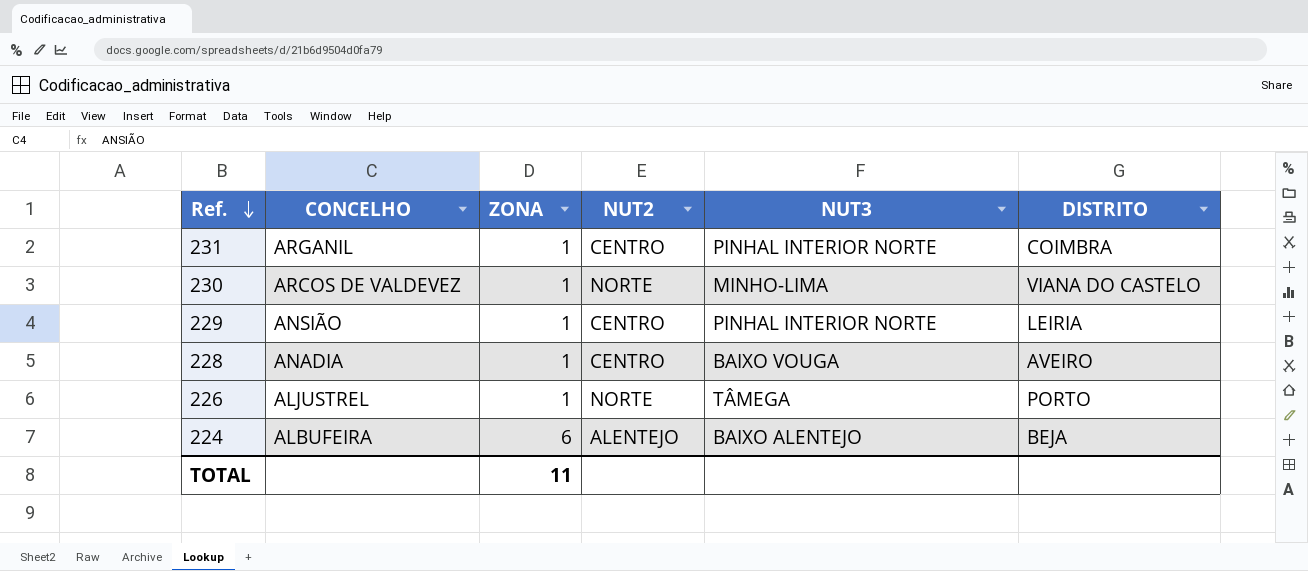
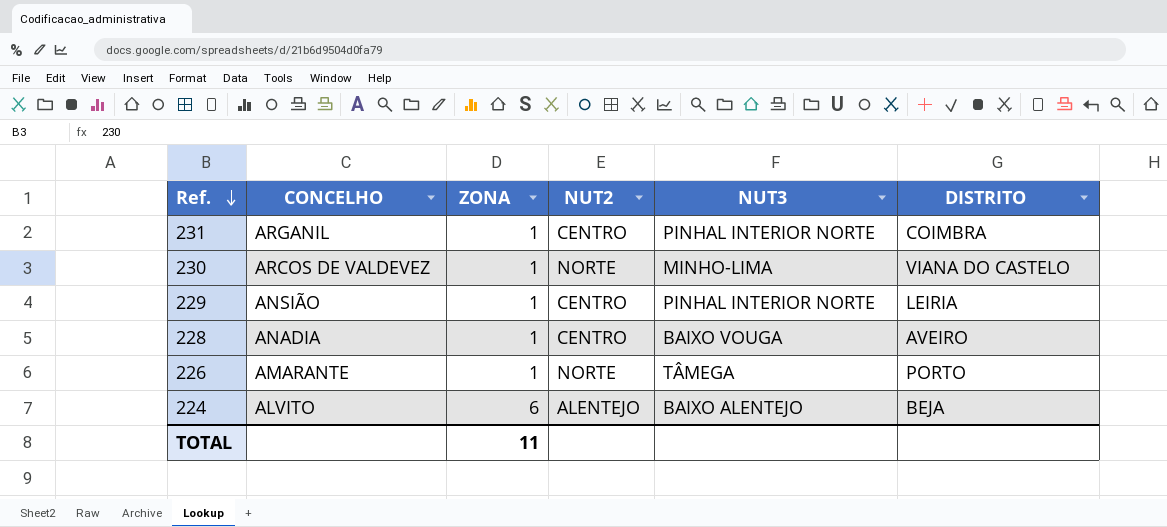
226 | CONCELHO: ALJUSTREL -> AMARANTE
224 | CONCELHO: ALBUFEIRA -> ALVITO

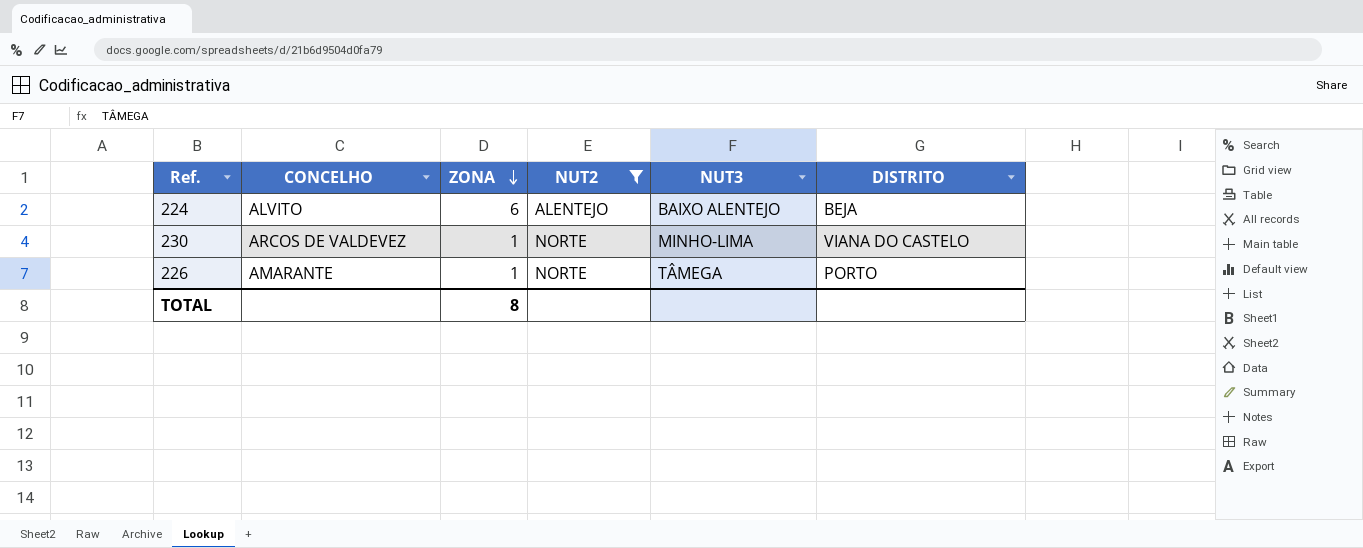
filter: none -> NUT2 != CENTRO
row order: Ref. descending -> ZONA descending
TOTAL | ZONA: 11 -> 8

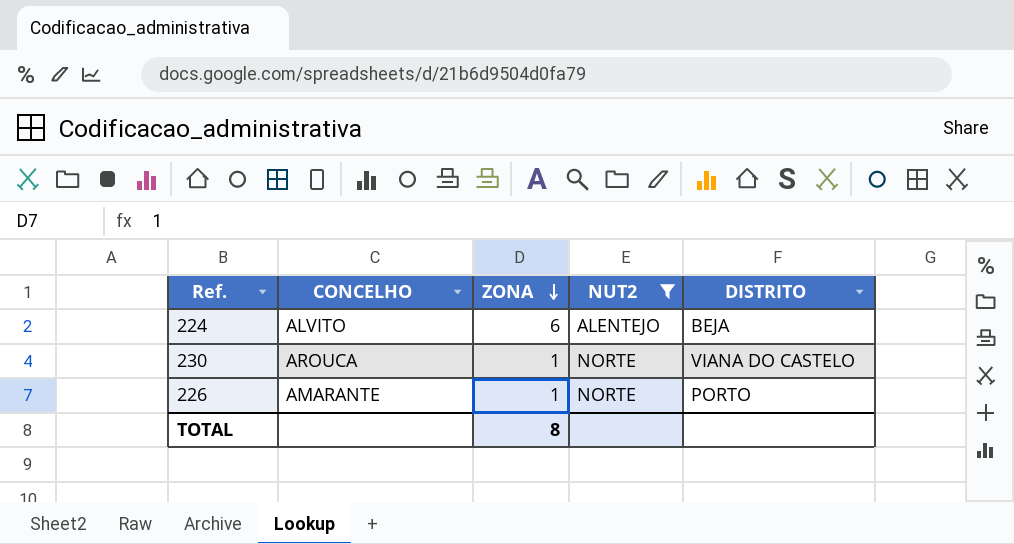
column NUT3 | position: 5 -> none
230 | CONCELHO: ARCOS DE VALDEVEZ -> AROUCA

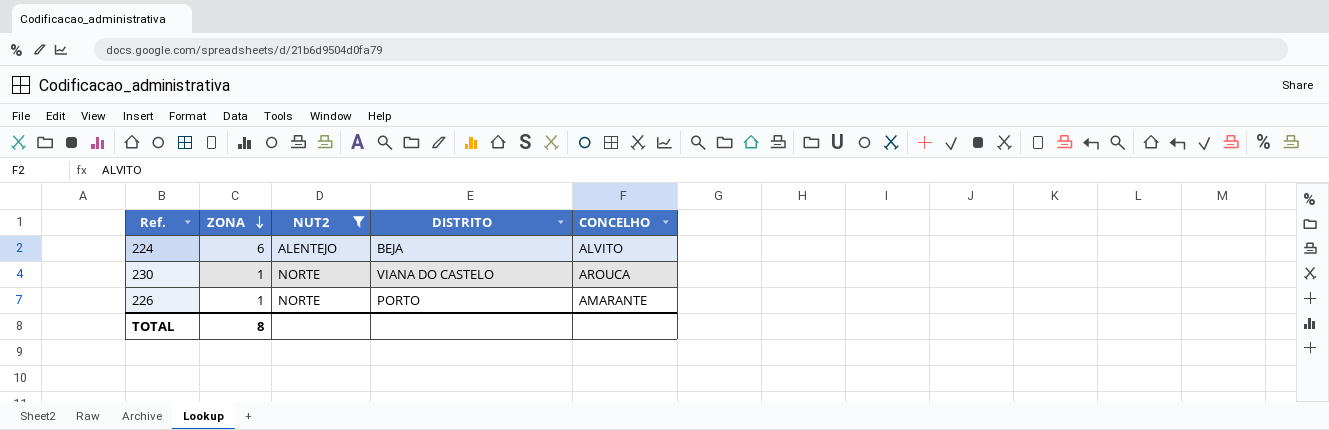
column CONCELHO | position: 2 -> 5

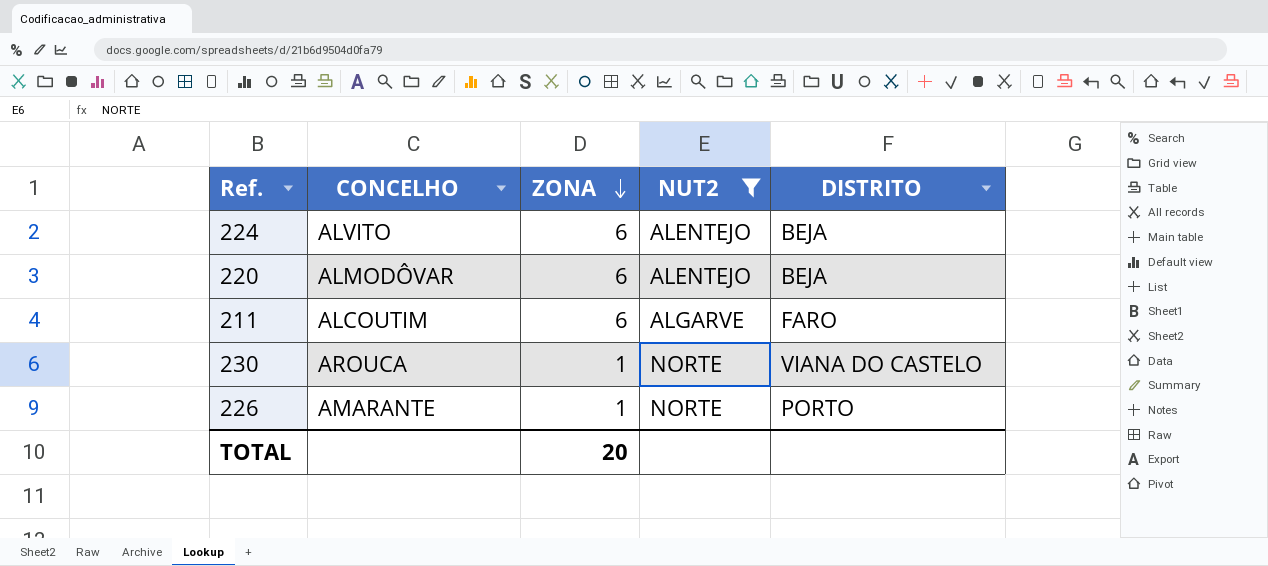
column CONCELHO | position: 5 -> 2
row 220: none -> ALMODÔVAR | 6 | ALENTEJO | BEJA
row 211: none -> ALCOUTIM | 6 | ALGARVE | FARO
TOTAL | ZONA: 8 -> 20

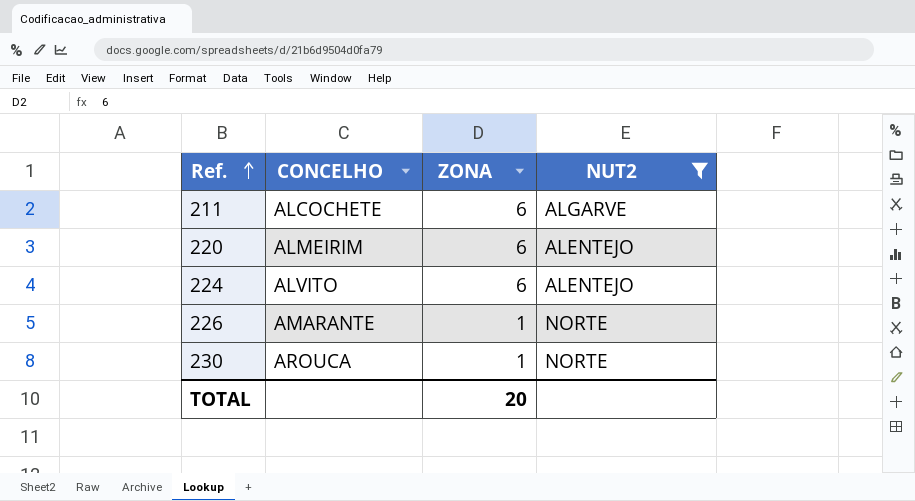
row order: ZONA descending -> Ref. ascending
column DISTRITO | position: 5 -> none
211 | CONCELHO: ALCOUTIM -> ALCOCHETE
220 | CONCELHO: ALMODÔVAR -> ALMEIRIM

